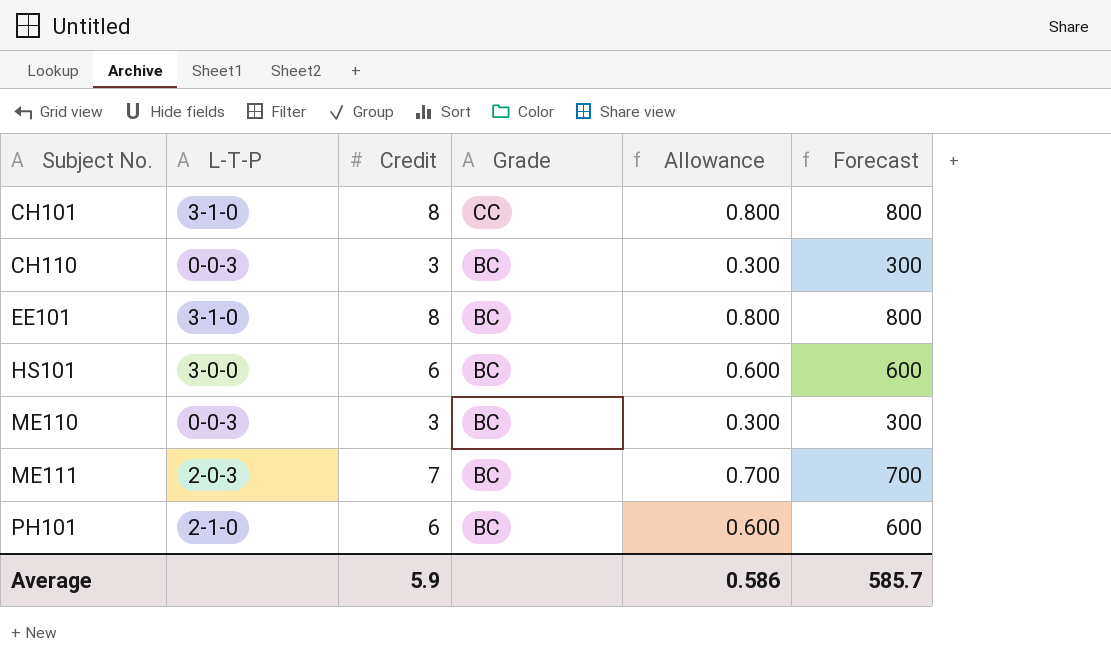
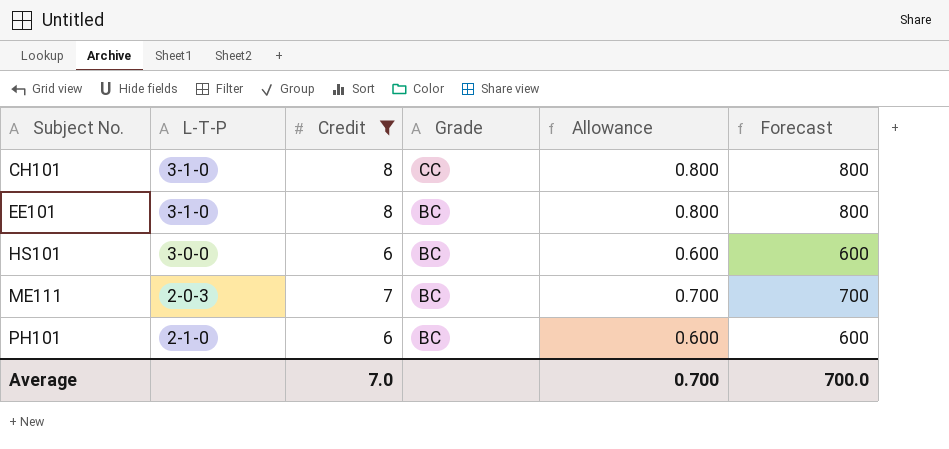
filter: none -> Credit != 3
Average | Credit: 5.9 -> 7.0
Average | Allowance: 0.586 -> 0.700
Average | Forecast: 585.7 -> 700.0

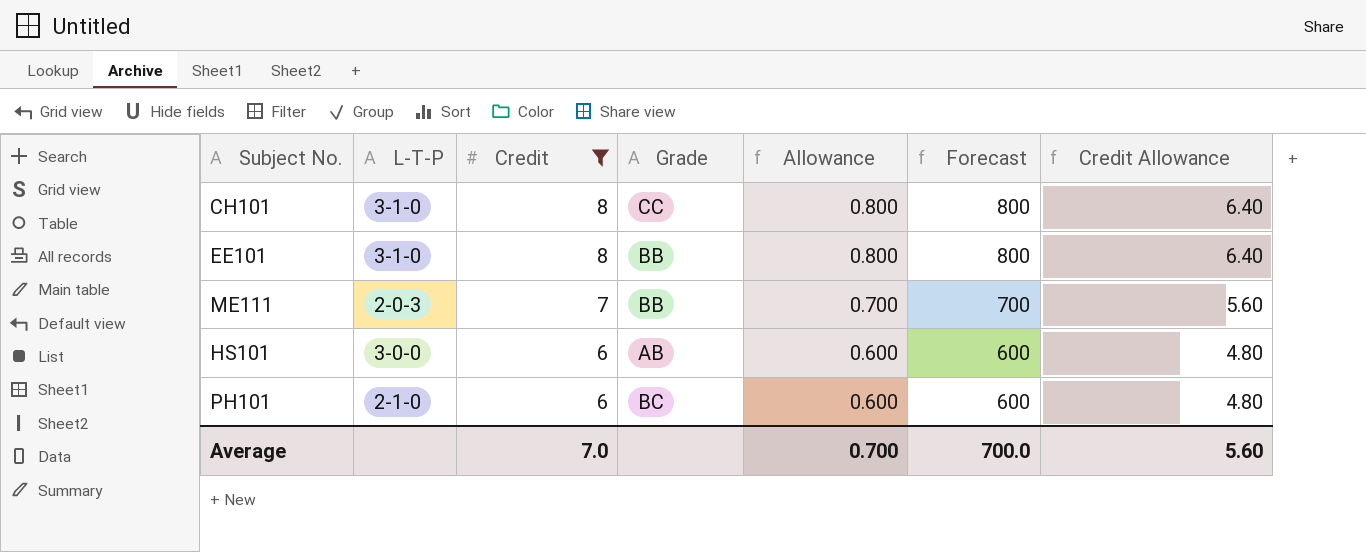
row order: Subject No. ascending -> Credit descending
column Credit Allowance | formula: none -> [Credit] * 0.8
EE101 | Grade: BC -> BB
ME111 | Grade: BC -> BB
HS101 | Grade: BC -> AB

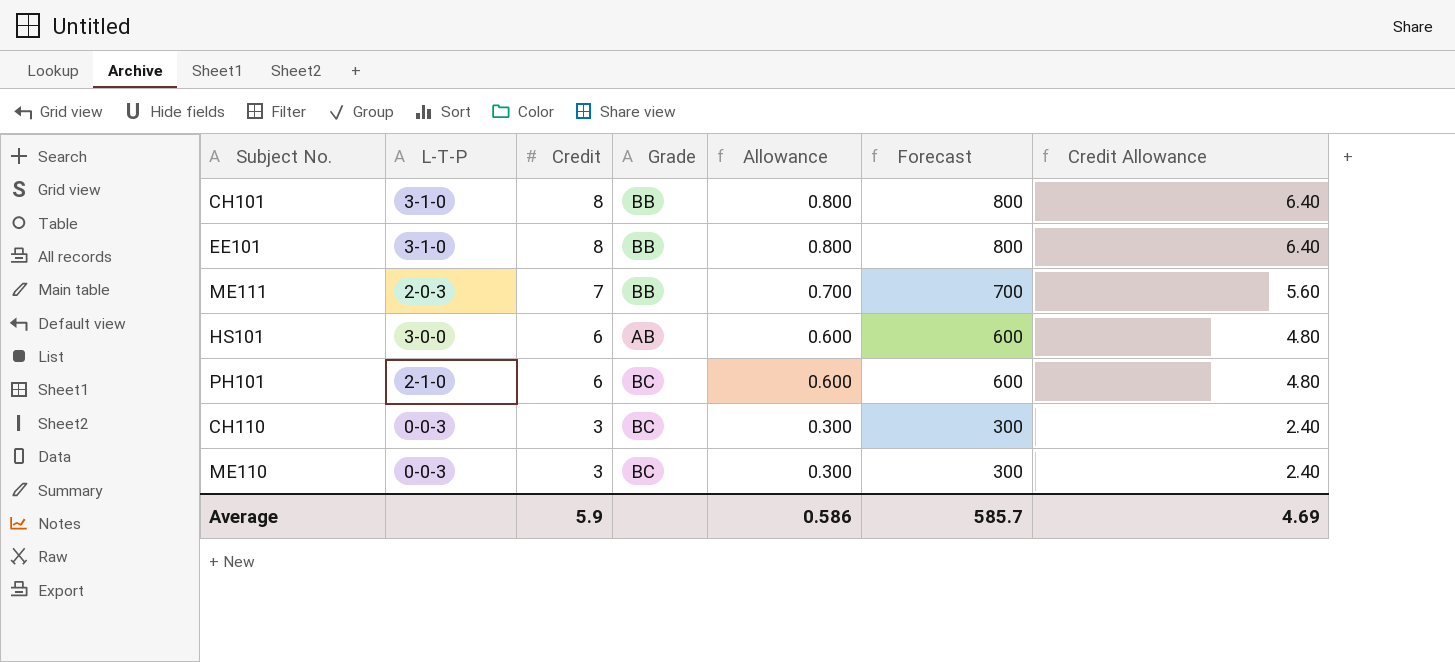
filter: Credit != 3 -> none
CH101 | Grade: CC -> BB
Average | Credit: 7.0 -> 5.9
Average | Allowance: 0.700 -> 0.586
Average | Forecast: 700.0 -> 585.7
Average | Credit Allowance: 5.60 -> 4.69

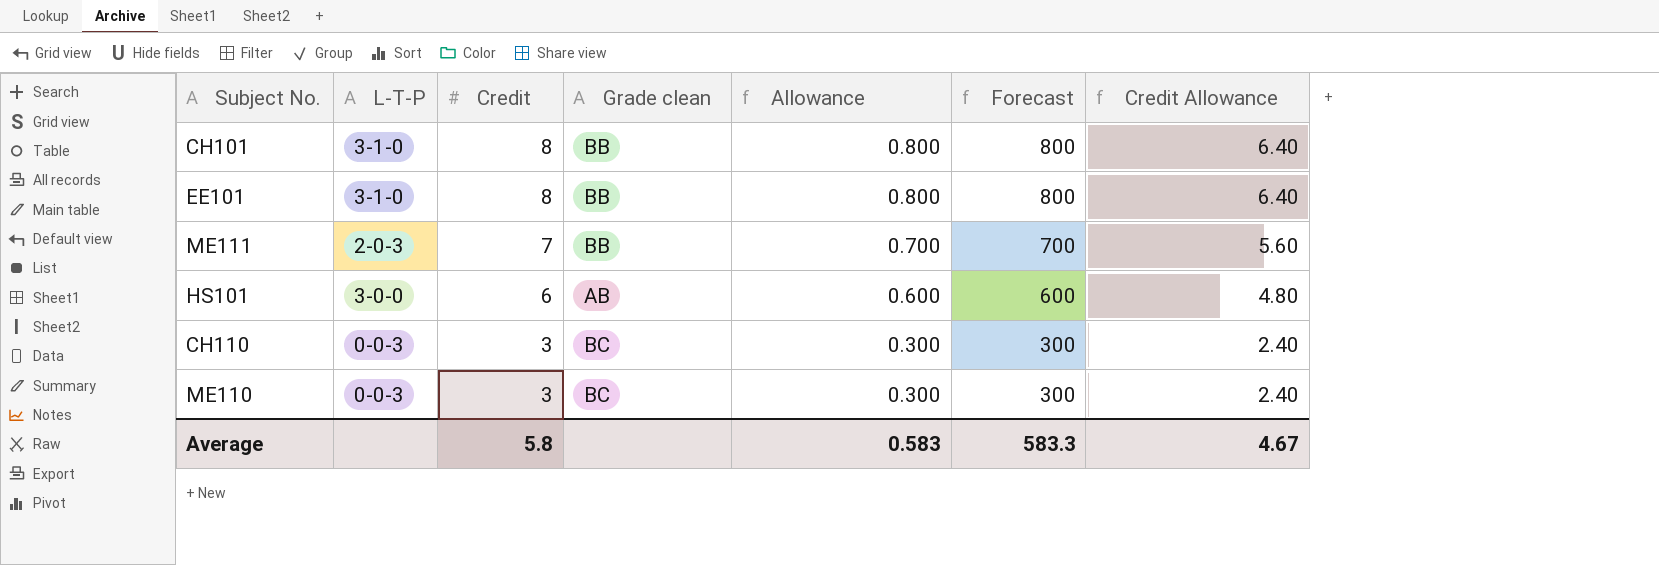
column name: Grade -> Grade clean
row PH101: 2-1-0 | 6 | BC | 0.600 | 600 | 4.80 -> none
Average | Credit: 5.9 -> 5.8
Average | Allowance: 0.586 -> 0.583
Average | Forecast: 585.7 -> 583.3
Average | Credit Allowance: 4.69 -> 4.67

